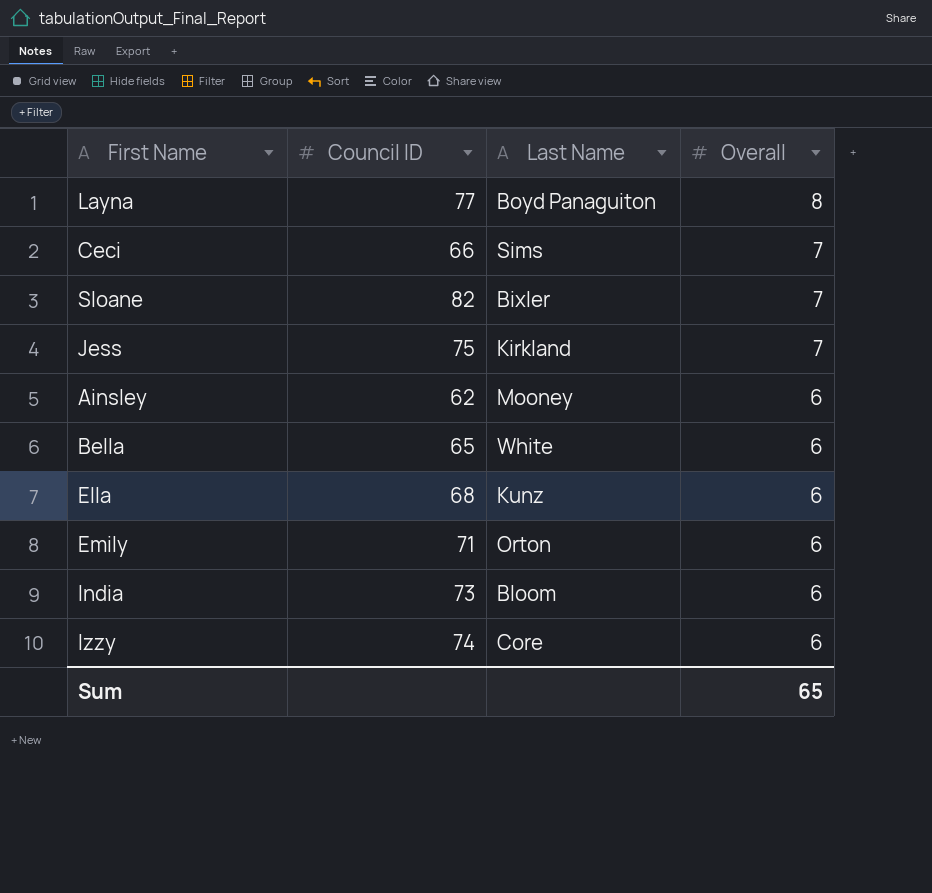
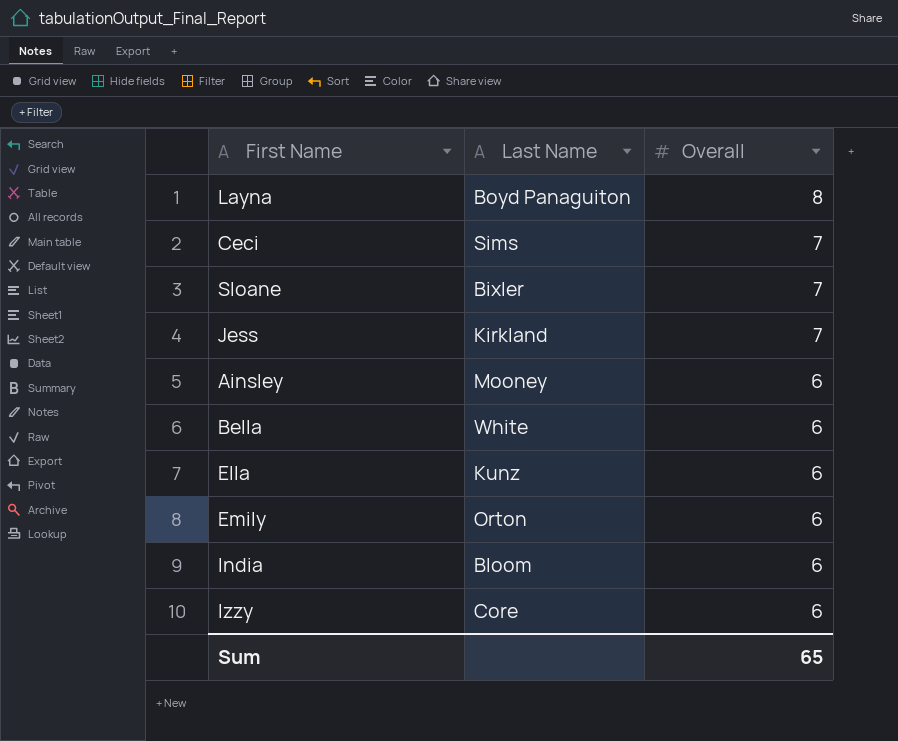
column Council ID | position: 2 -> none

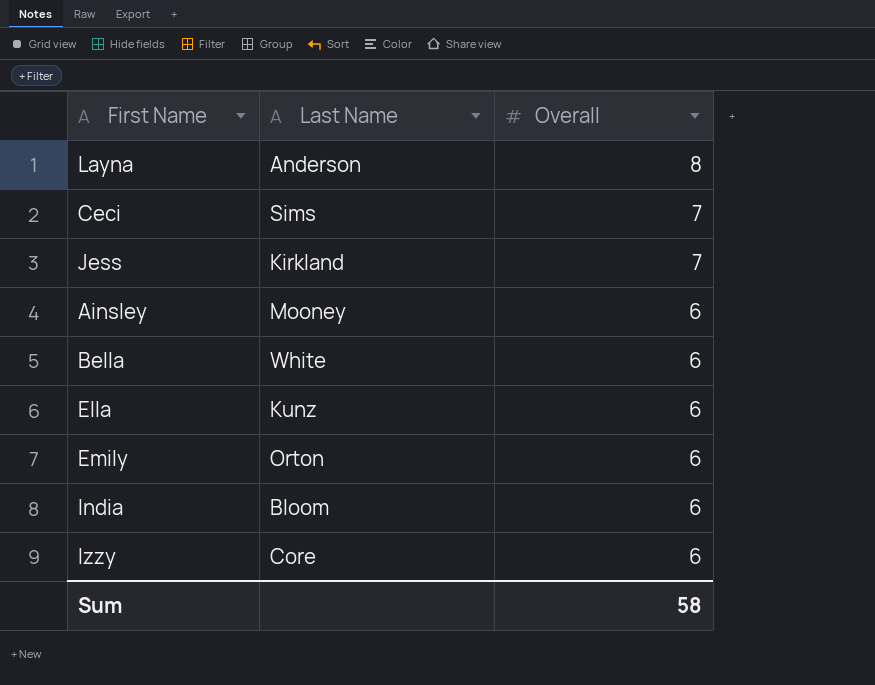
row Sloane: Bixler | 7 -> none
Layna | Last Name: Boyd Panaguiton -> Anderson
Sum | Overall: 65 -> 58

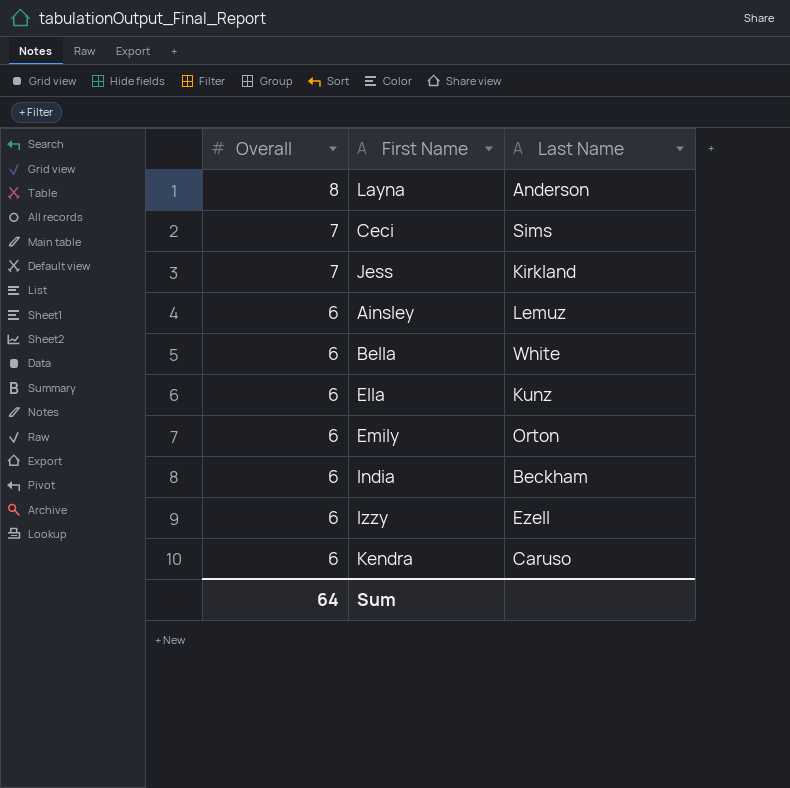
column Overall | position: 3 -> 1
Ainsley | Last Name: Mooney -> Lemuz
India | Last Name: Bloom -> Beckham
Izzy | Last Name: Core -> Ezell
row Kendra: none -> 6 | Caruso
Sum | Overall: 58 -> 64

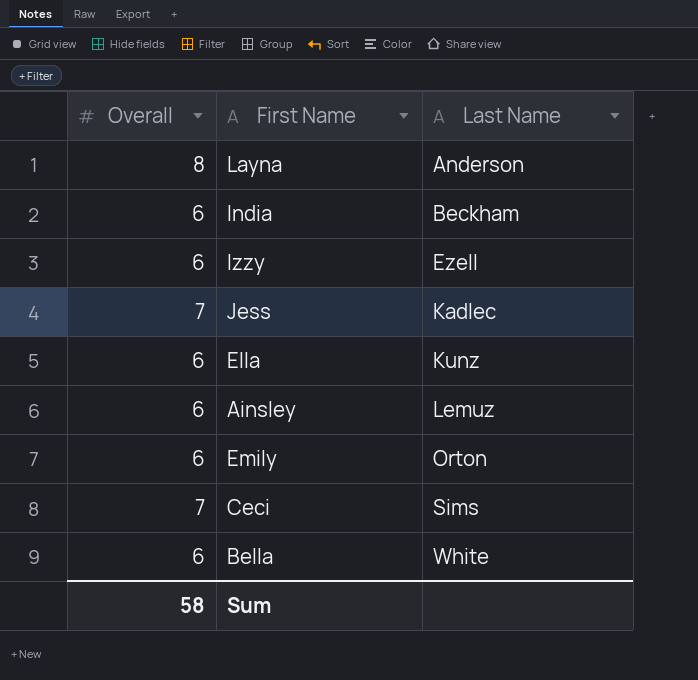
row order: Overall descending -> Last Name ascending
row Kendra: 6 | Caruso -> none
Jess | Last Name: Kirkland -> Kadlec
Sum | Overall: 64 -> 58

